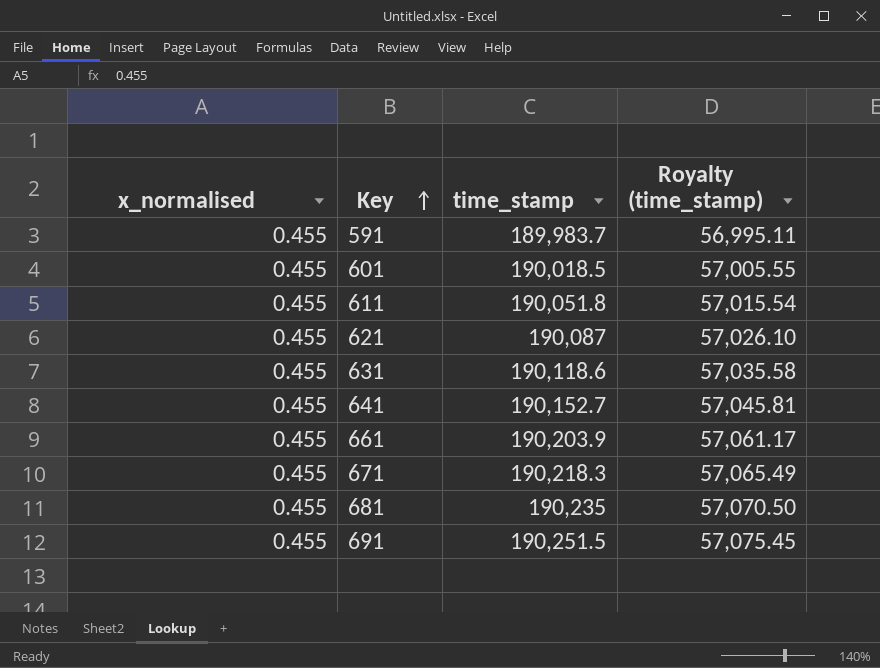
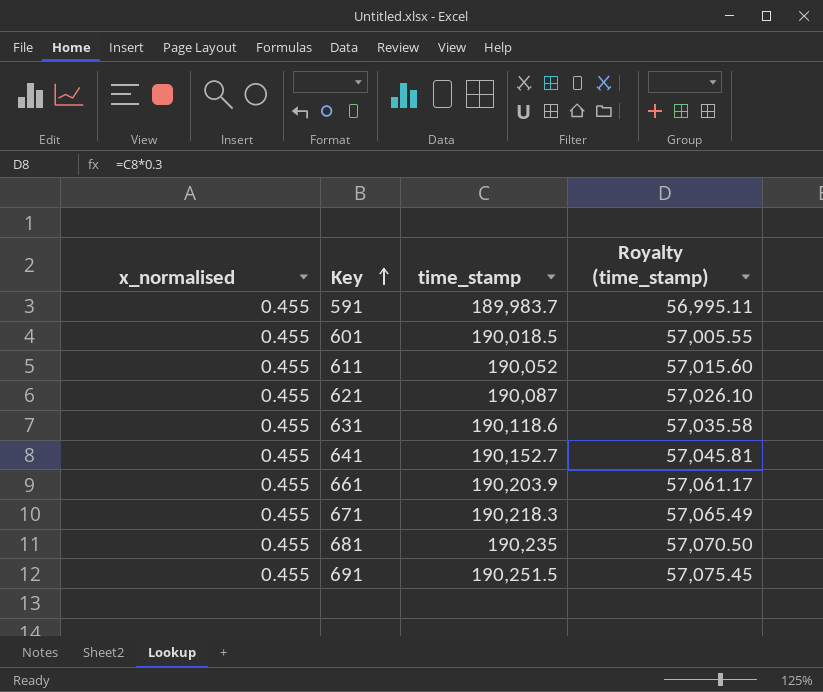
611 | time_stamp: 190,051.8 -> 190,052
611 | Royalty (time_stamp): 57,015.54 -> 57,015.60

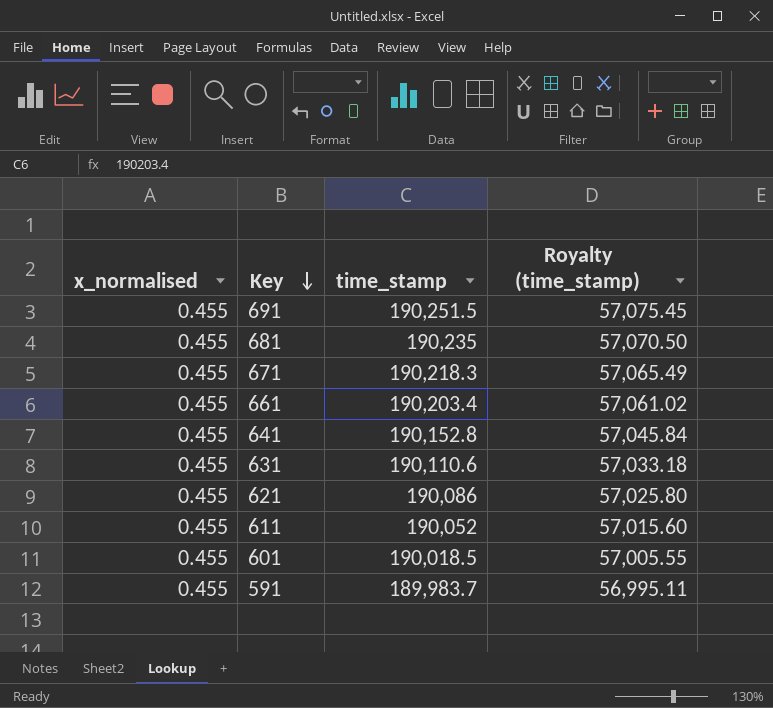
row order: Key ascending -> Key descending
661 | time_stamp: 190,203.9 -> 190,203.4
661 | Royalty (time_stamp): 57,061.17 -> 57,061.02
641 | time_stamp: 190,152.7 -> 190,152.8
641 | Royalty (time_stamp): 57,045.81 -> 57,045.84
631 | time_stamp: 190,118.6 -> 190,110.6
631 | Royalty (time_stamp): 57,035.58 -> 57,033.18
621 | time_stamp: 190,087 -> 190,086
621 | Royalty (time_stamp): 57,026.10 -> 57,025.80

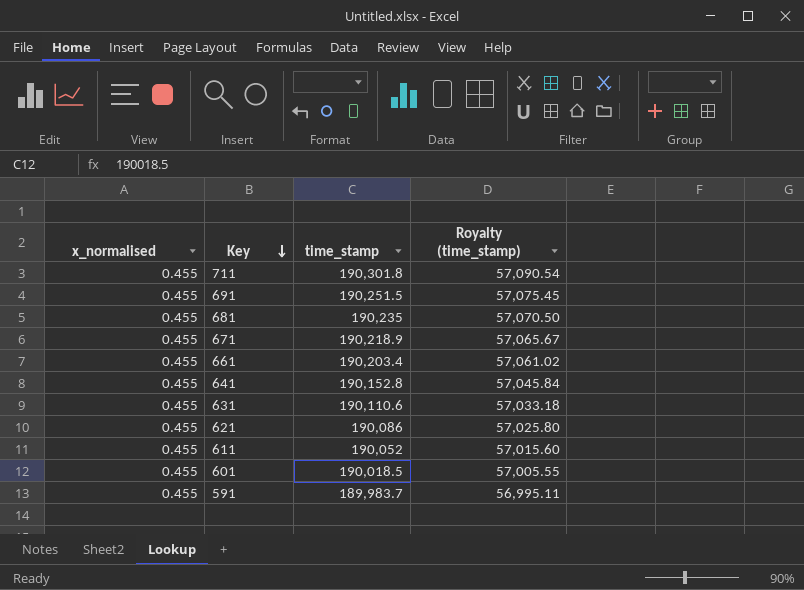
row 711: none -> 0.455 | 190,301.8 | 57,090.54
671 | time_stamp: 190,218.3 -> 190,218.9
671 | Royalty (time_stamp): 57,065.49 -> 57,065.67

